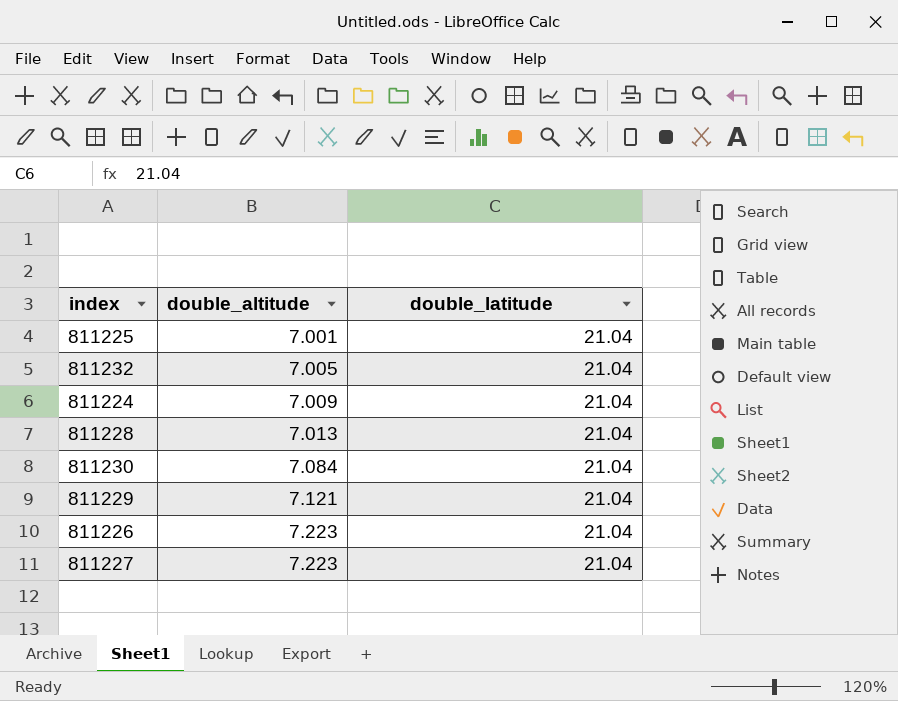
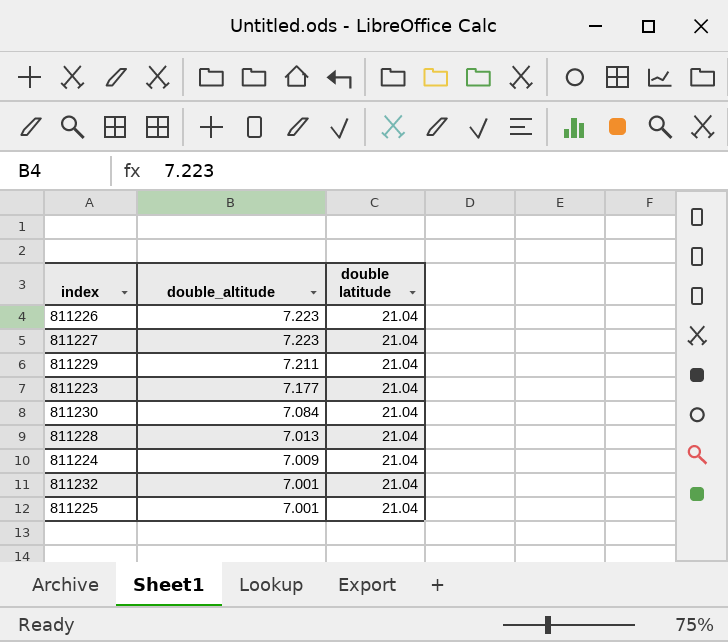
row order: double_altitude ascending -> double_altitude descending
column name: double_latitude -> double latitude
811229 | double_altitude: 7.121 -> 7.211
row 811223: none -> 7.177 | 21.04
811232 | double_altitude: 7.005 -> 7.001

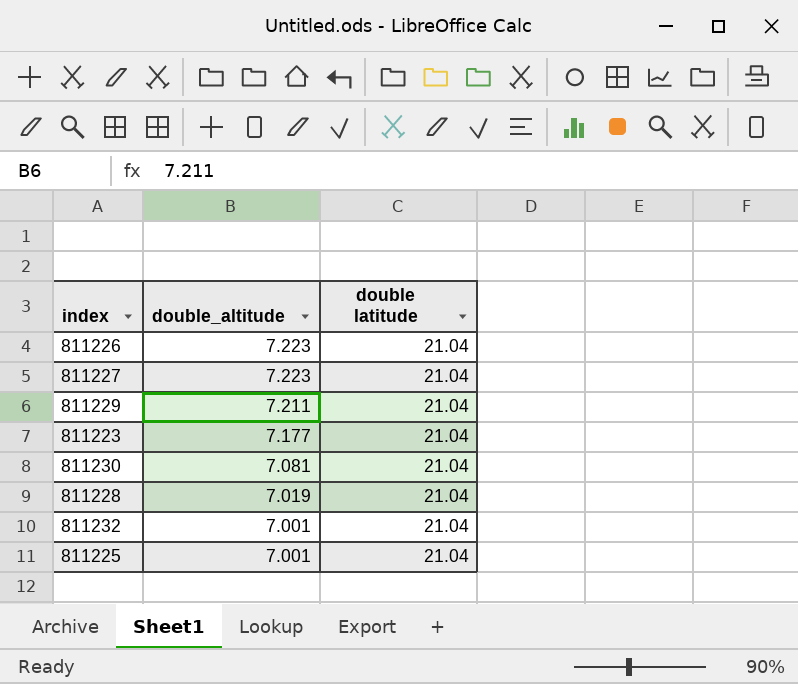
row 811224: 7.009 | 21.04 -> none
811230 | double_altitude: 7.084 -> 7.081
811228 | double_altitude: 7.013 -> 7.019

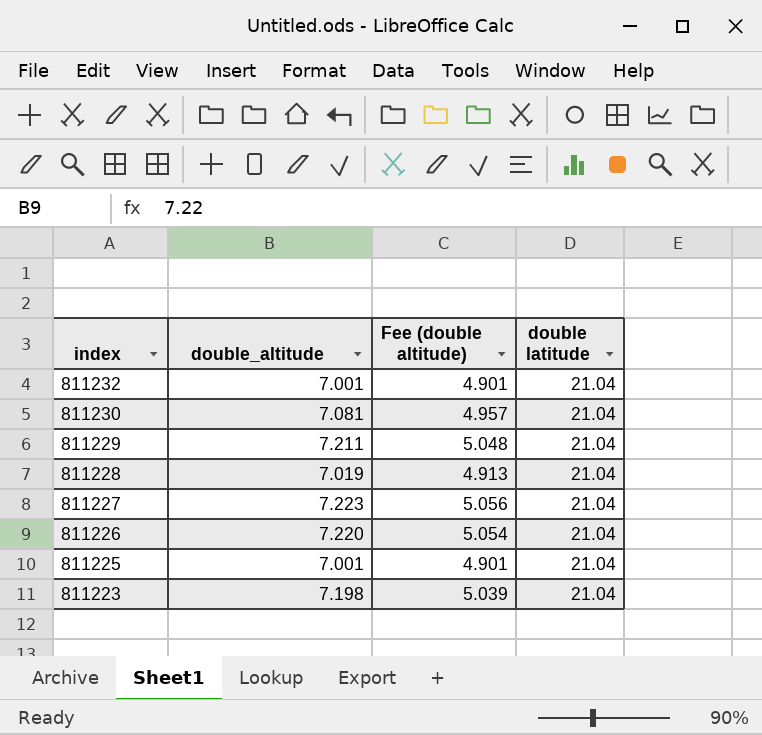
row order: double_altitude descending -> index descending
column Fee (double altitude) | formula: none -> [double_altitude] * 0.7
811226 | double_altitude: 7.223 -> 7.220
811223 | double_altitude: 7.177 -> 7.198

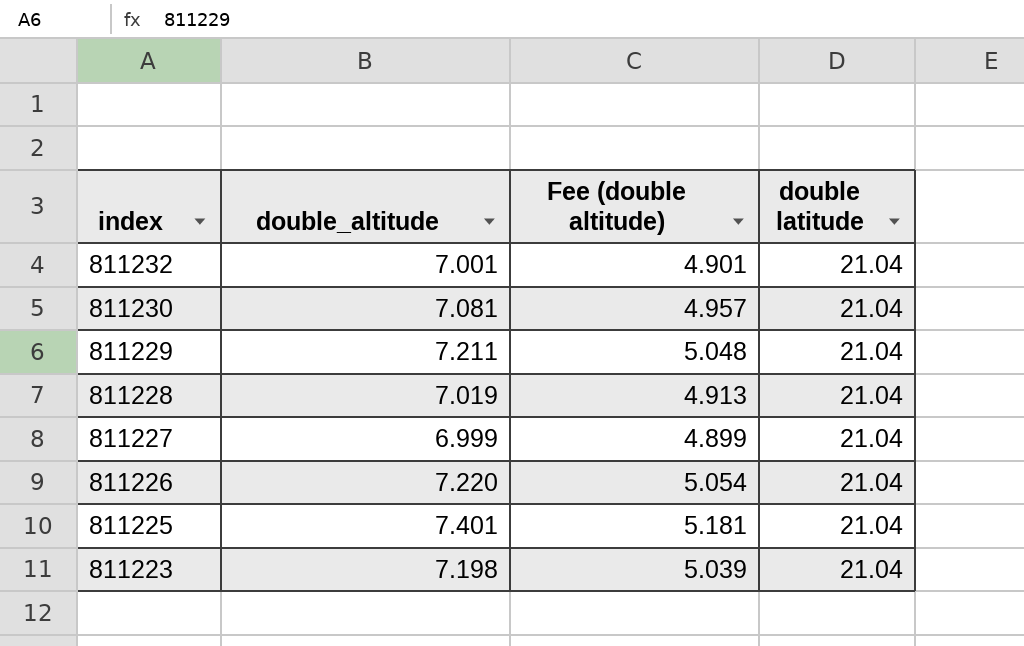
811227 | double_altitude: 7.223 -> 6.999
811227 | Fee (double altitude): 5.056 -> 4.899
811225 | double_altitude: 7.001 -> 7.401
811225 | Fee (double altitude): 4.901 -> 5.181

